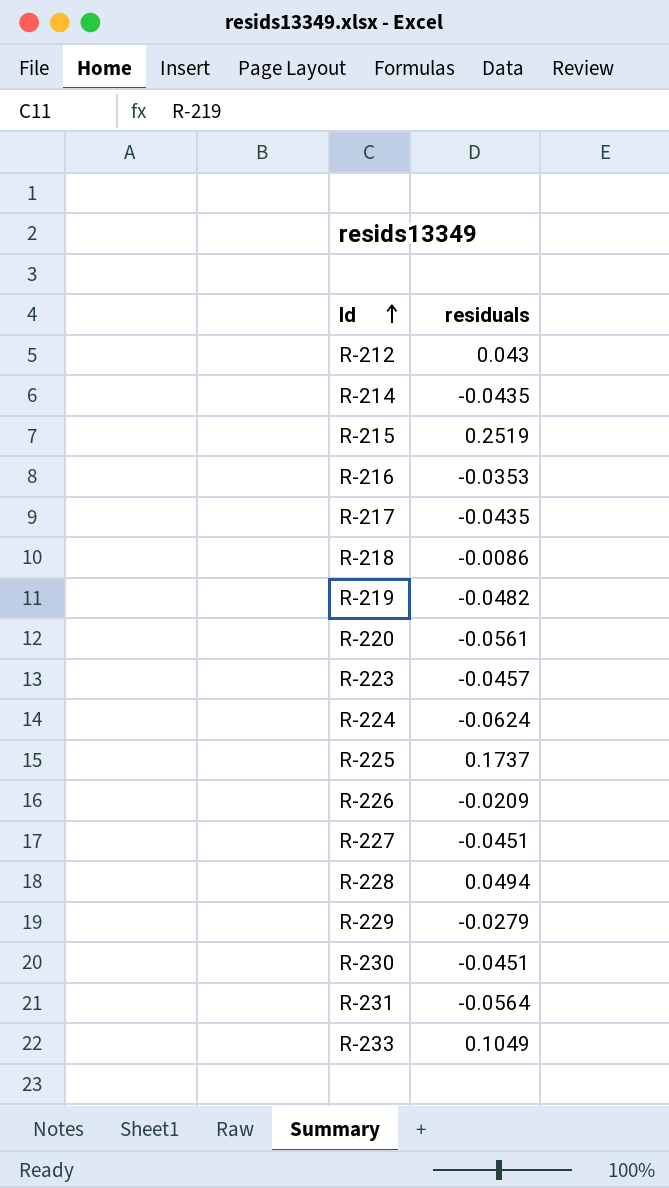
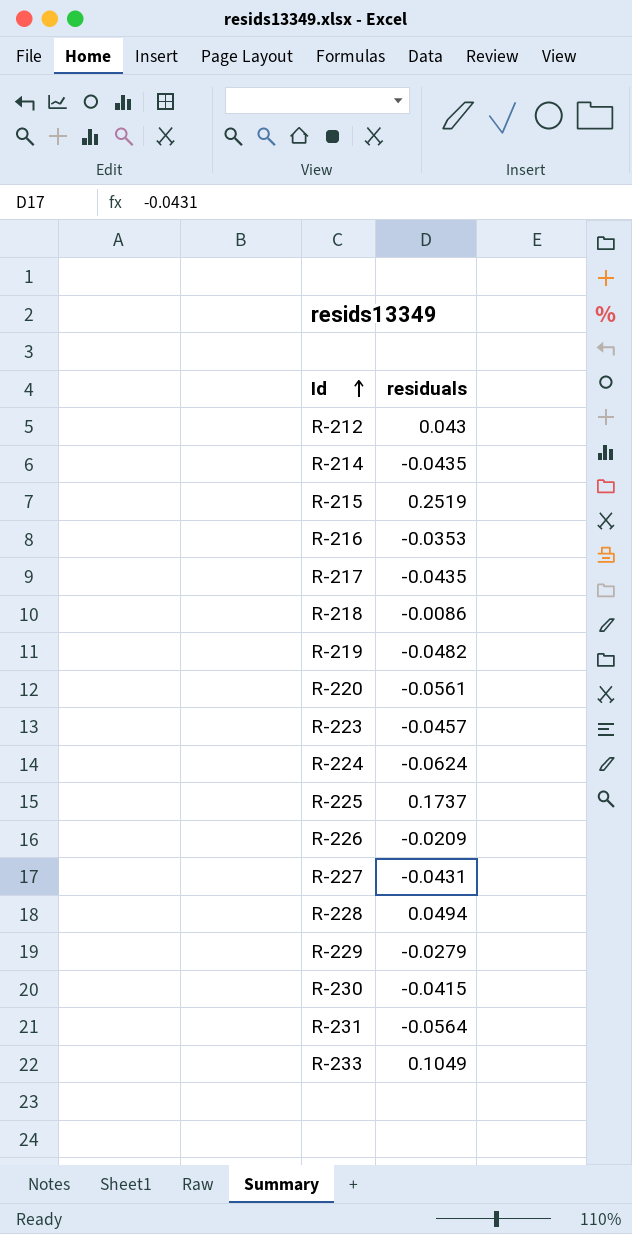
R-227 | residuals: -0.0451 -> -0.0431
R-230 | residuals: -0.0451 -> -0.0415

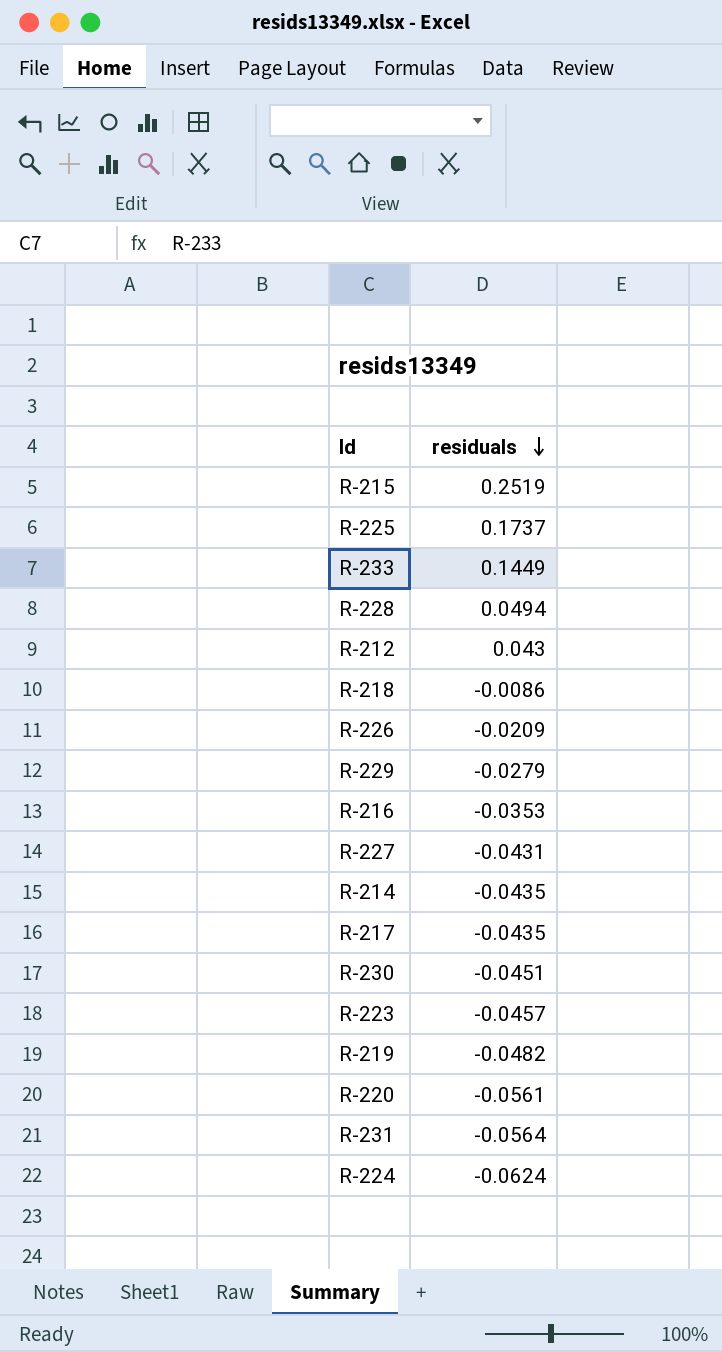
row order: Id ascending -> residuals descending
R-233 | residuals: 0.1049 -> 0.1449
R-230 | residuals: -0.0415 -> -0.0451

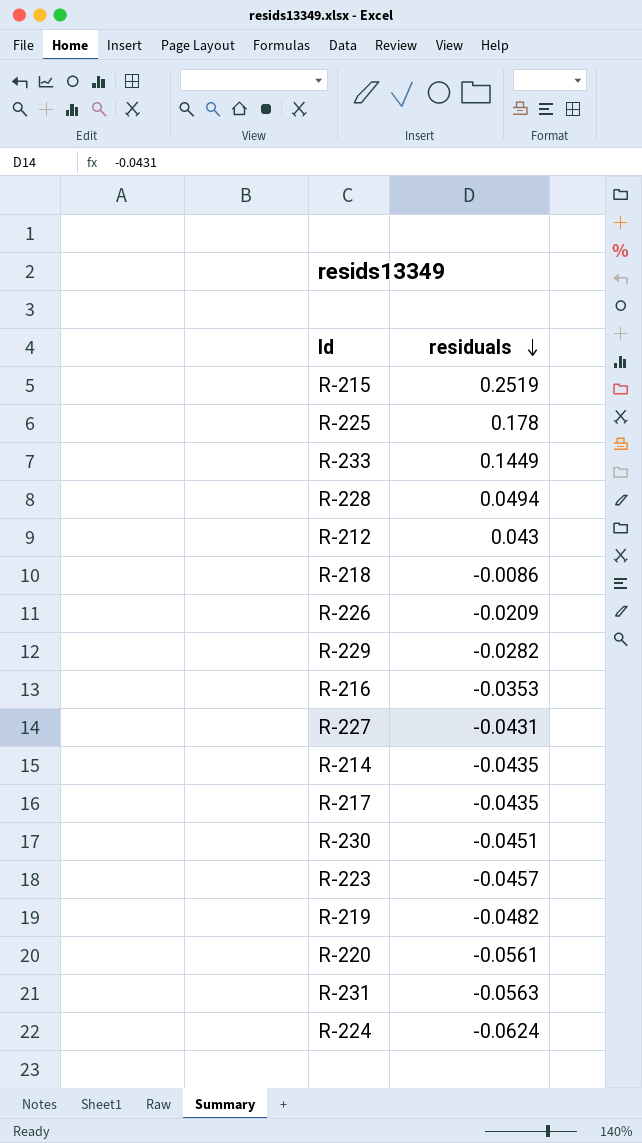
R-225 | residuals: 0.1737 -> 0.178
R-229 | residuals: -0.0279 -> -0.0282
R-231 | residuals: -0.0564 -> -0.0563

